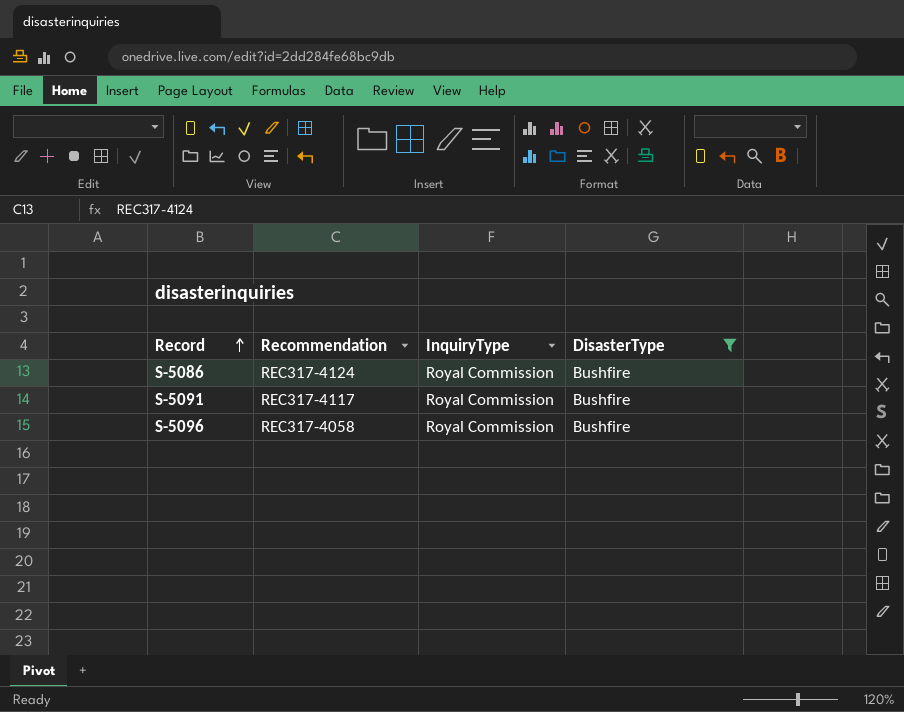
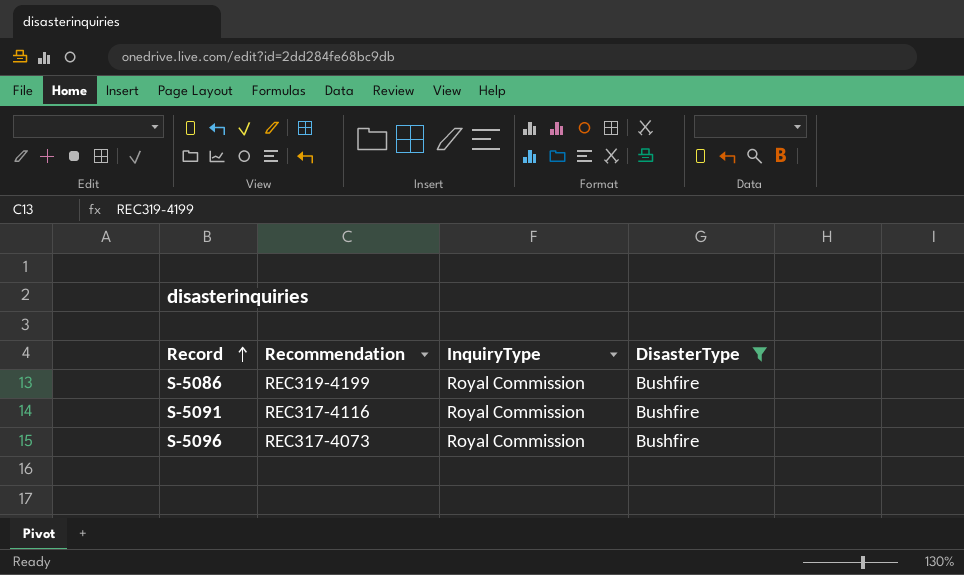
S-5086 | Recommendation: REC317-4124 -> REC319-4199
S-5091 | Recommendation: REC317-4117 -> REC317-4116
S-5096 | Recommendation: REC317-4058 -> REC317-4073

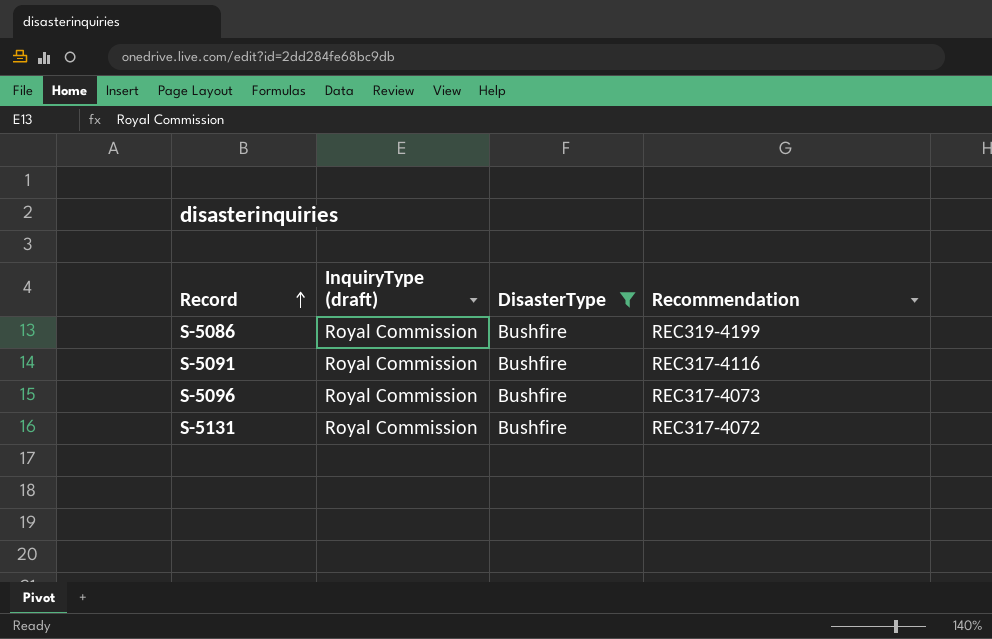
column name: InquiryType -> InquiryType (draft)
column Recommendation | position: 2 -> 4
row S-5131: none -> Royal Commission | Bushfire | REC317-4072

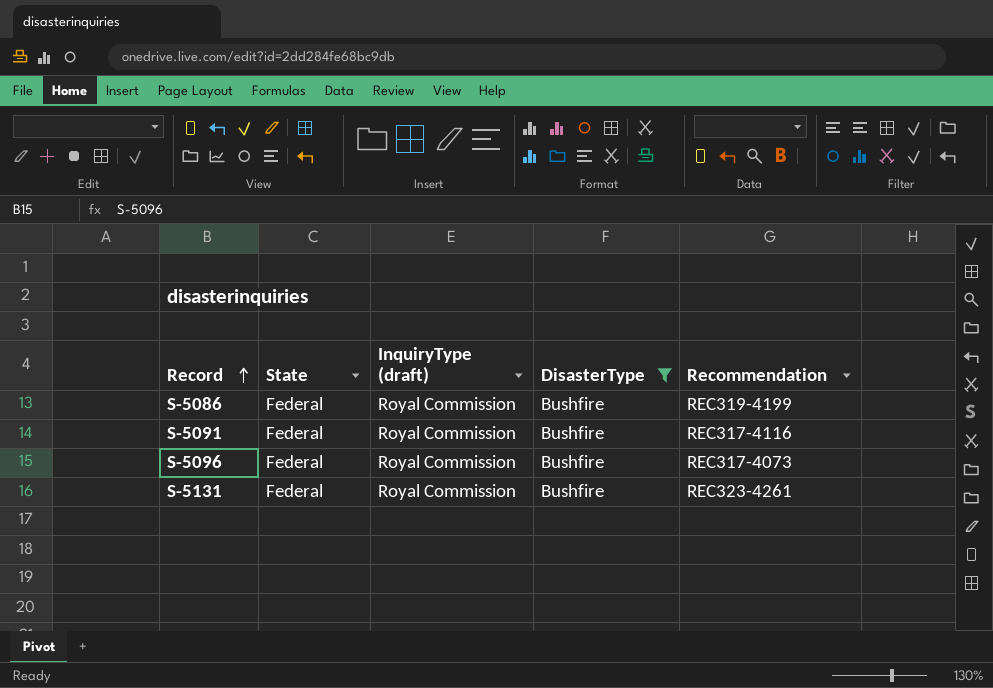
column State | position: none -> 2
S-5131 | Recommendation: REC317-4072 -> REC323-4261

